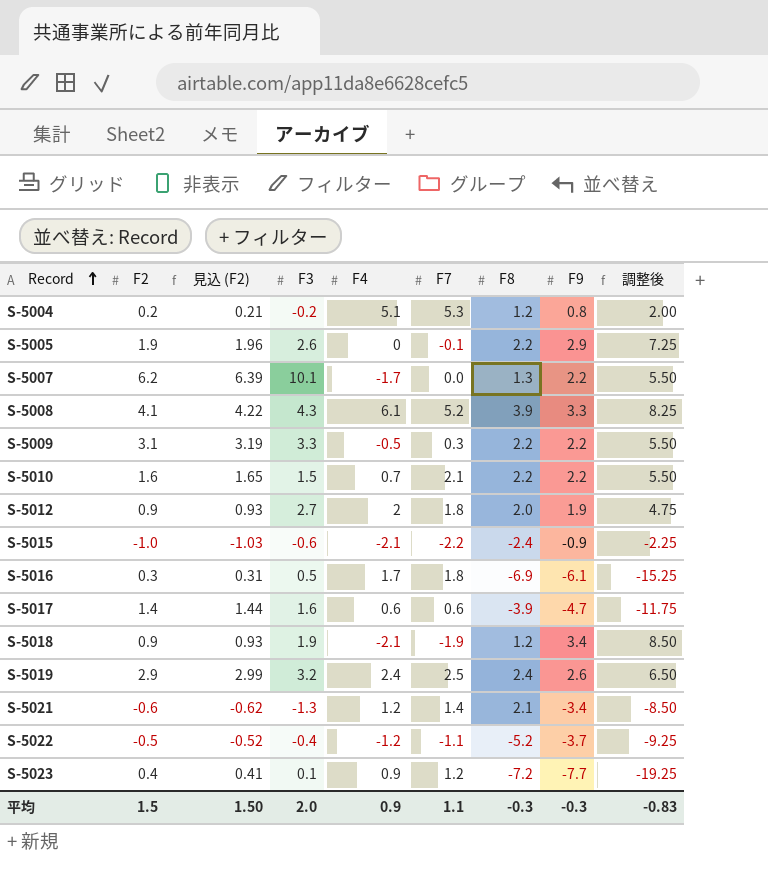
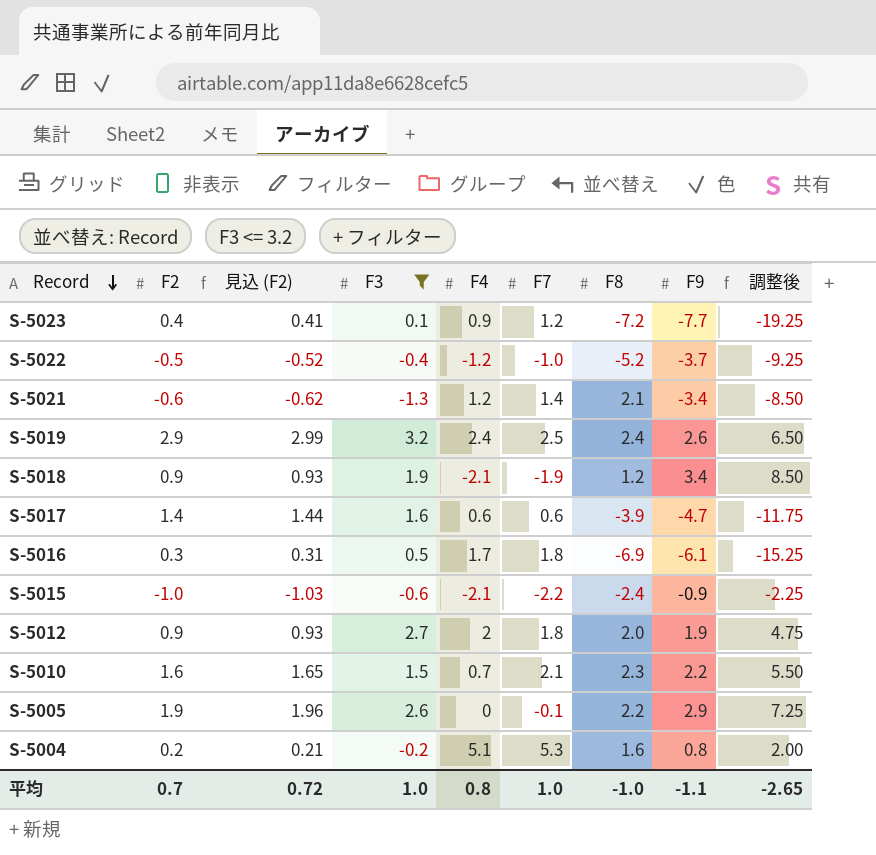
filter: none -> F3 <= 3.2
row order: Record ascending -> Record descending
S-5022 | F7: -1.1 -> -1.0
S-5010 | F8: 2.2 -> 2.3
S-5004 | F8: 1.2 -> 1.6
平均 | F2: 1.5 -> 0.7
平均 | 見込 (F2): 1.50 -> 0.72
平均 | F3: 2.0 -> 1.0
平均 | F4: 0.9 -> 0.8
平均 | F7: 1.1 -> 1.0
平均 | F8: -0.3 -> -1.0
平均 | F9: -0.3 -> -1.1
平均 | 調整後: -0.83 -> -2.65

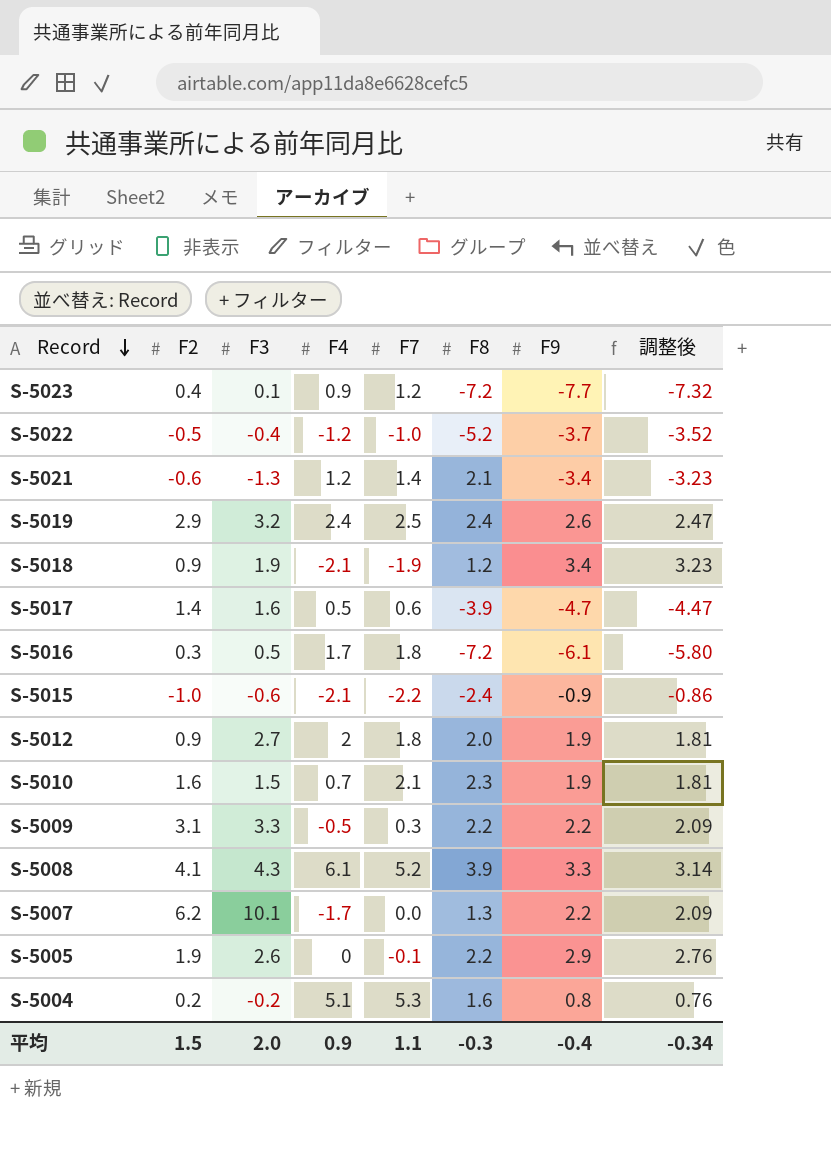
filter: F3 <= 3.2 -> none
column 見込 (F2) | formula: [F2] * 1.03 -> none
column 調整後 | formula: [F9] * 2.5 -> [F9] * 0.95
S-5017 | F4: 0.6 -> 0.5
S-5016 | F8: -6.9 -> -7.2
S-5010 | F9: 2.2 -> 1.9
平均 | F2: 0.7 -> 1.5
平均 | F3: 1.0 -> 2.0
平均 | F4: 0.8 -> 0.9
平均 | F7: 1.0 -> 1.1
平均 | F8: -1.0 -> -0.3
平均 | F9: -1.1 -> -0.4
平均 | 調整後: -2.65 -> -0.34

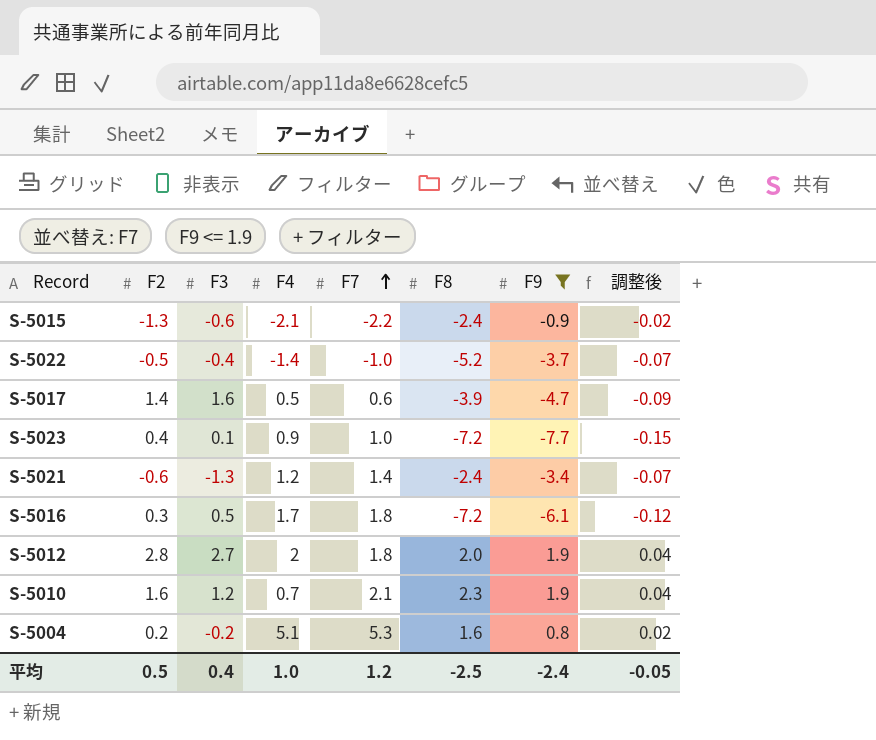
filter: none -> F9 <= 1.9
row order: Record descending -> F7 ascending
column 調整後 | formula: [F9] * 0.95 -> [F9] * 0.02
S-5015 | F2: -1.0 -> -1.3
S-5022 | F4: -1.2 -> -1.4
S-5023 | F7: 1.2 -> 1.0
S-5021 | F8: 2.1 -> -2.4
S-5012 | F2: 0.9 -> 2.8
S-5010 | F3: 1.5 -> 1.2
平均 | F2: 1.5 -> 0.5
平均 | F3: 2.0 -> 0.4
平均 | F4: 0.9 -> 1.0
平均 | F7: 1.1 -> 1.2
平均 | F8: -0.3 -> -2.5
平均 | F9: -0.4 -> -2.4
平均 | 調整後: -0.34 -> -0.05

